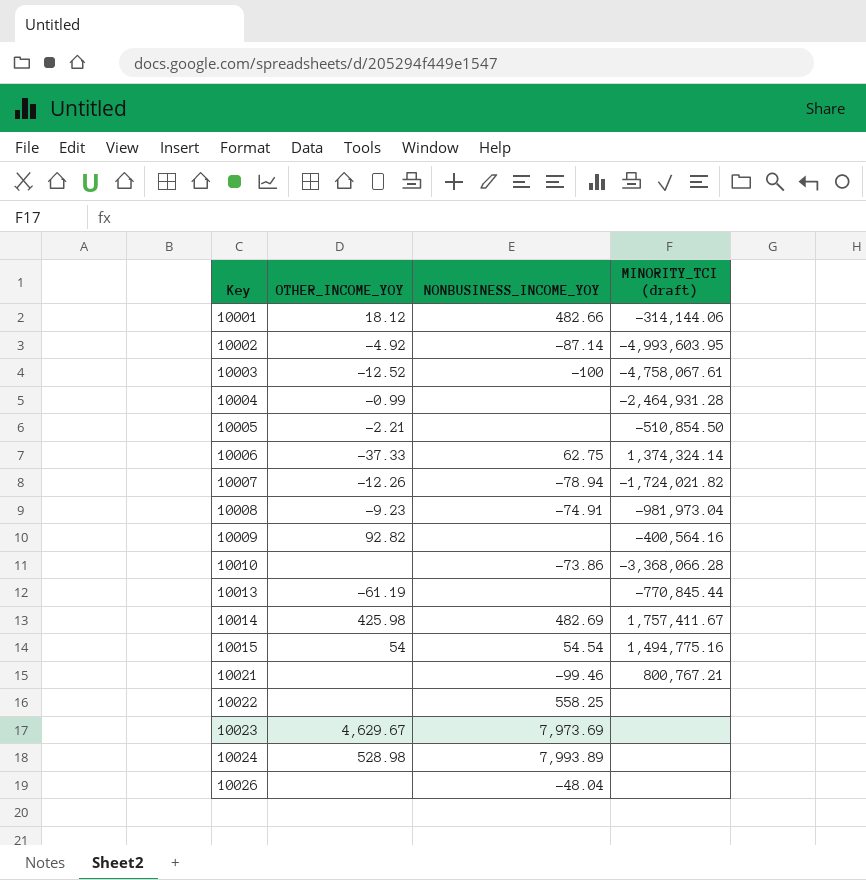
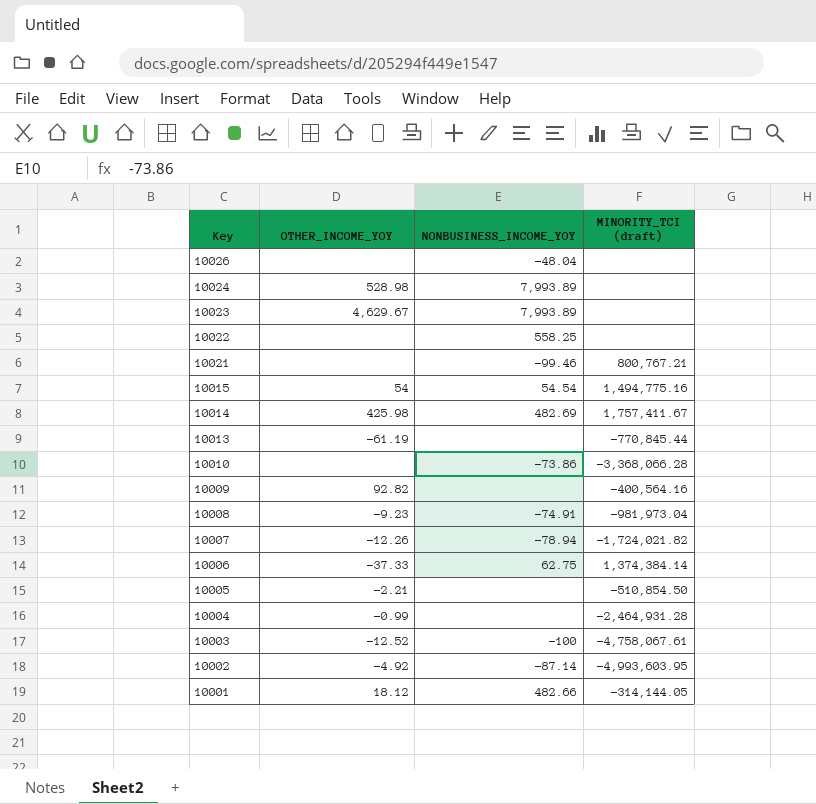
row order: Key ascending -> Key descending
10023 | NONBUSINESS_INCOME_YOY: 7,973.69 -> 7,993.89
10006 | MINORITY_TCI (draft): 1,374,324.14 -> 1,374,384.14
10001 | MINORITY_TCI (draft): -314,144.06 -> -314,144.05

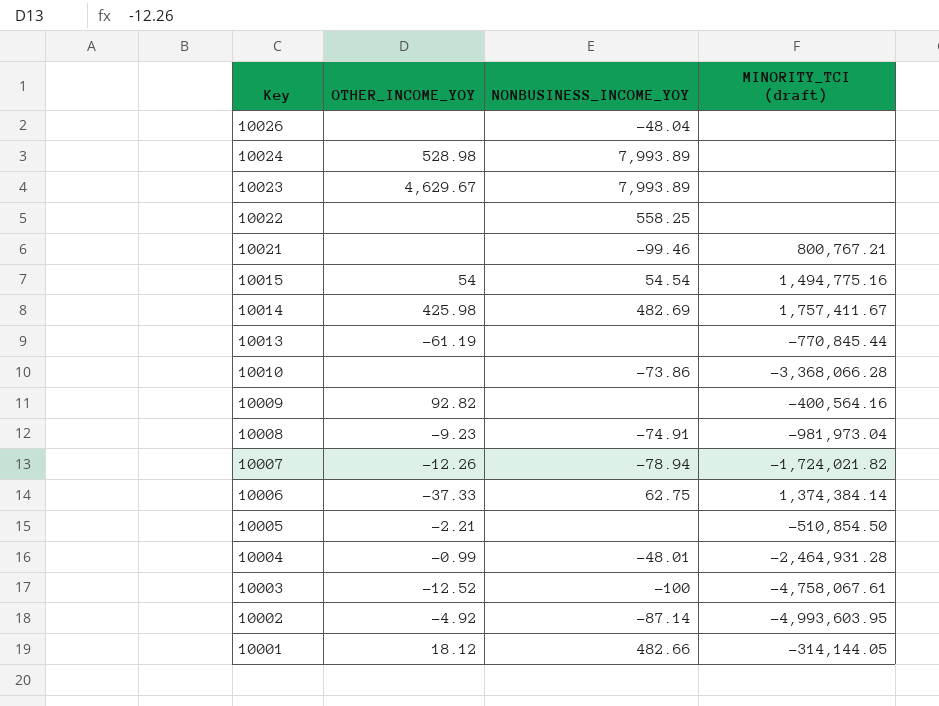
10004 | NONBUSINESS_INCOME_YOY: none -> -48.01

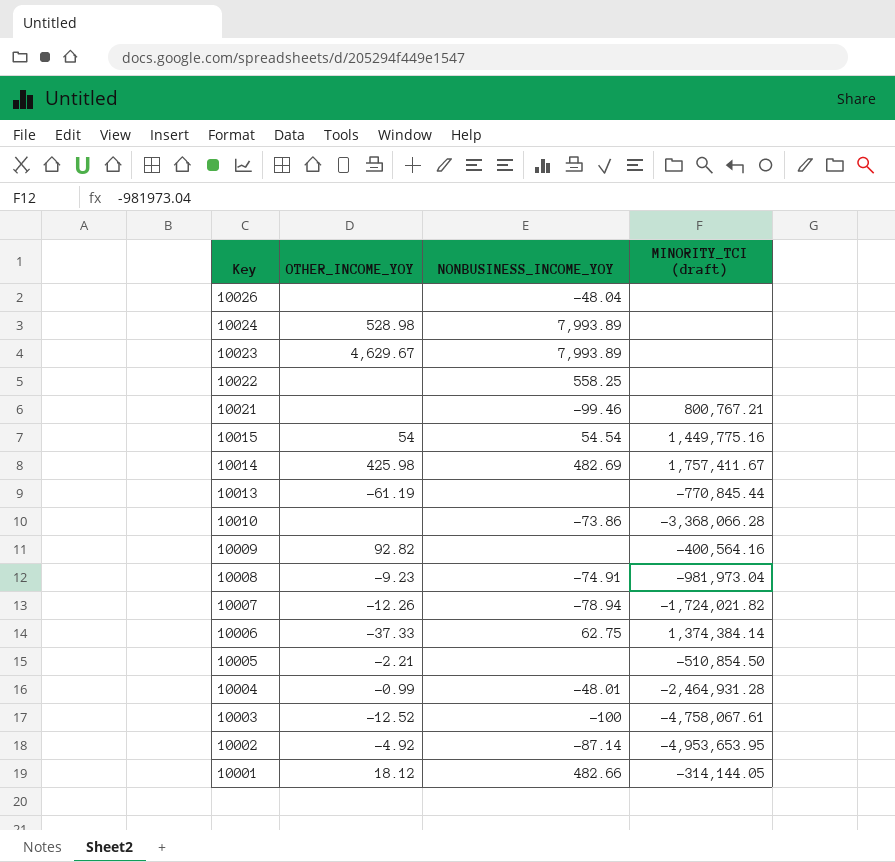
10015 | MINORITY_TCI (draft): 1,494,775.16 -> 1,449,775.16
10002 | MINORITY_TCI (draft): -4,993,603.95 -> -4,953,653.95

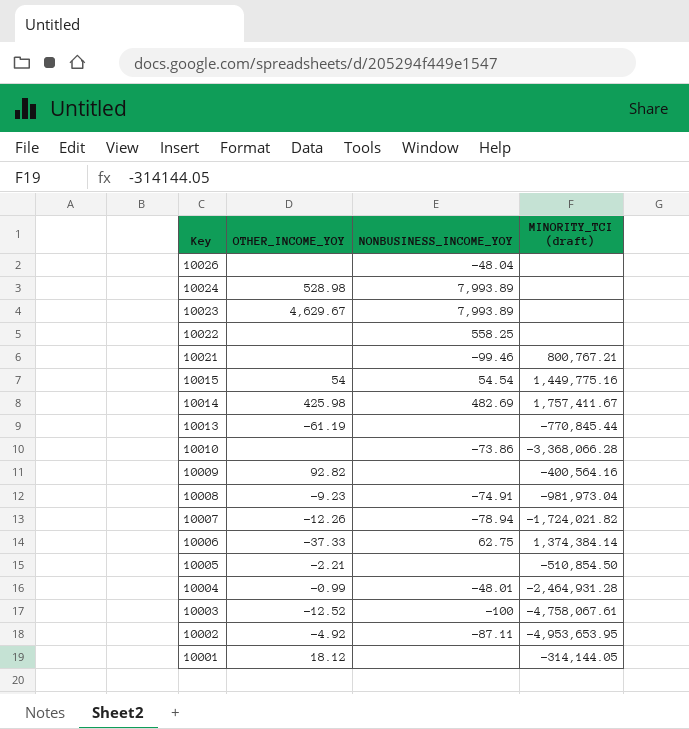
10002 | NONBUSINESS_INCOME_YOY: -87.14 -> -87.11
10001 | NONBUSINESS_INCOME_YOY: 482.66 -> none

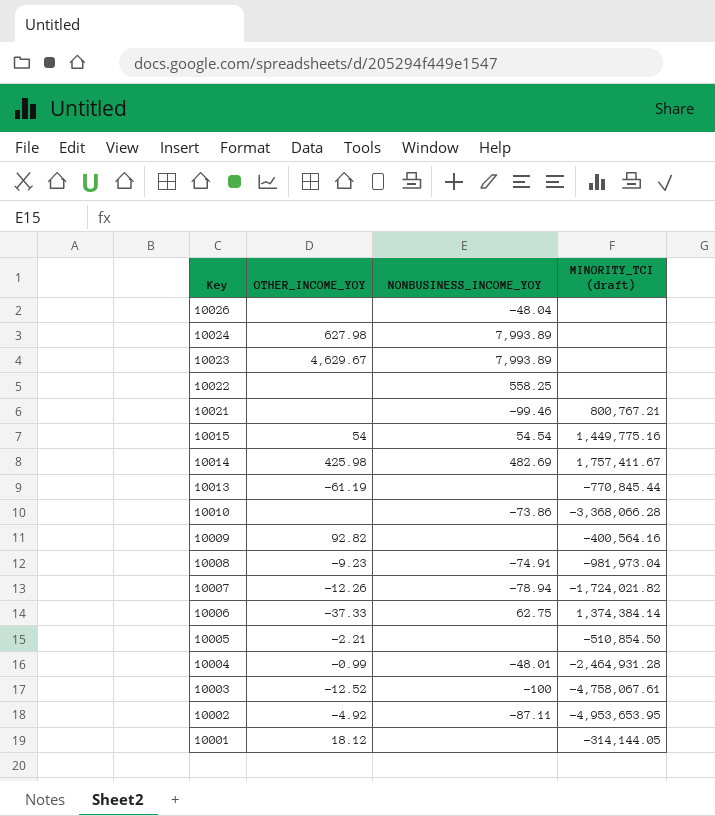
10024 | OTHER_INCOME_YOY: 528.98 -> 627.98

